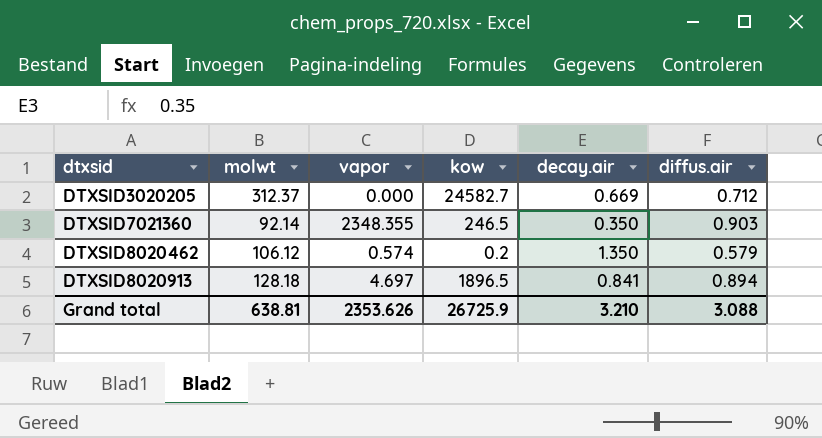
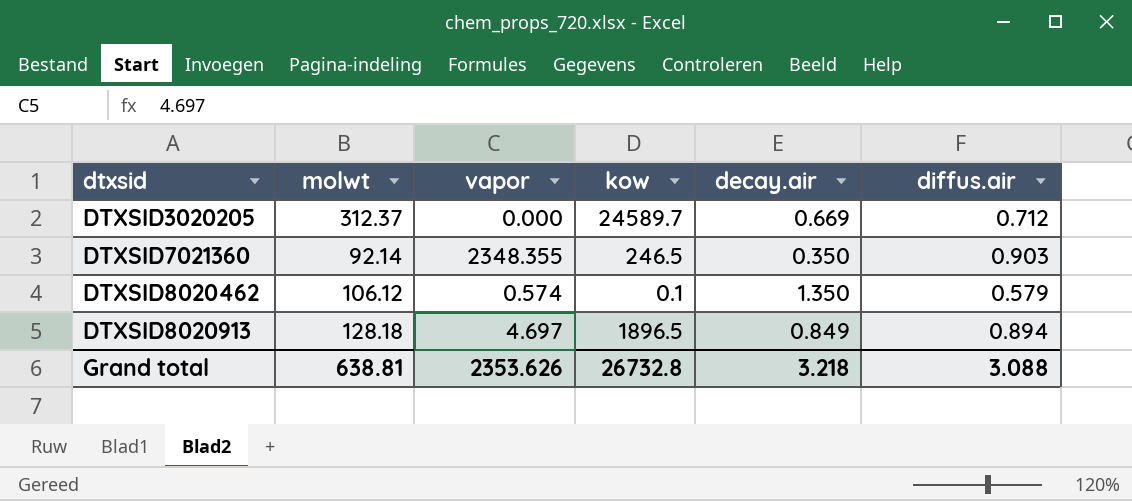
DTXSID3020205 | kow: 24582.7 -> 24589.7
DTXSID8020462 | kow: 0.2 -> 0.1
DTXSID8020913 | decay.air: 0.841 -> 0.849
Grand total | kow: 26725.9 -> 26732.8
Grand total | decay.air: 3.210 -> 3.218

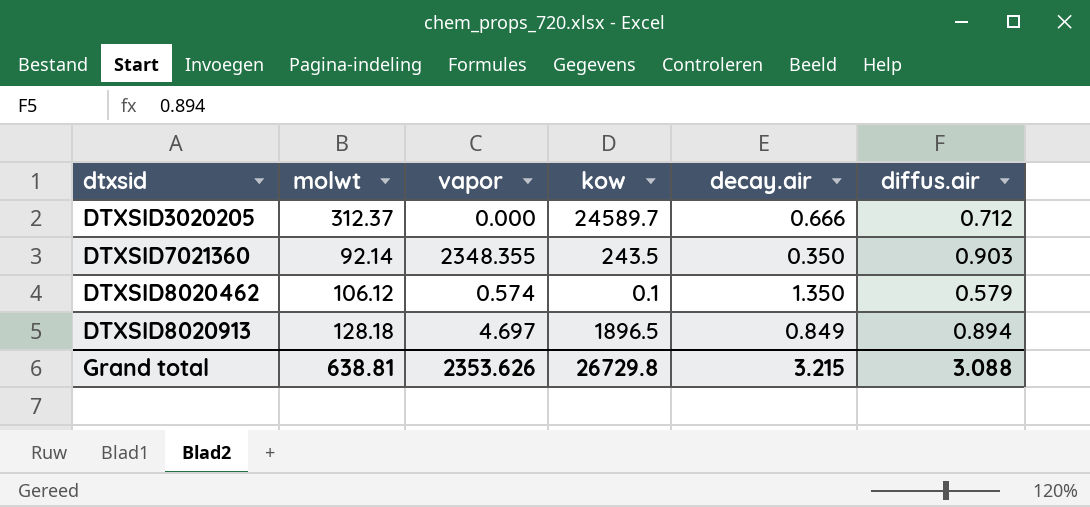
DTXSID3020205 | decay.air: 0.669 -> 0.666
DTXSID7021360 | kow: 246.5 -> 243.5
Grand total | kow: 26732.8 -> 26729.8
Grand total | decay.air: 3.218 -> 3.215

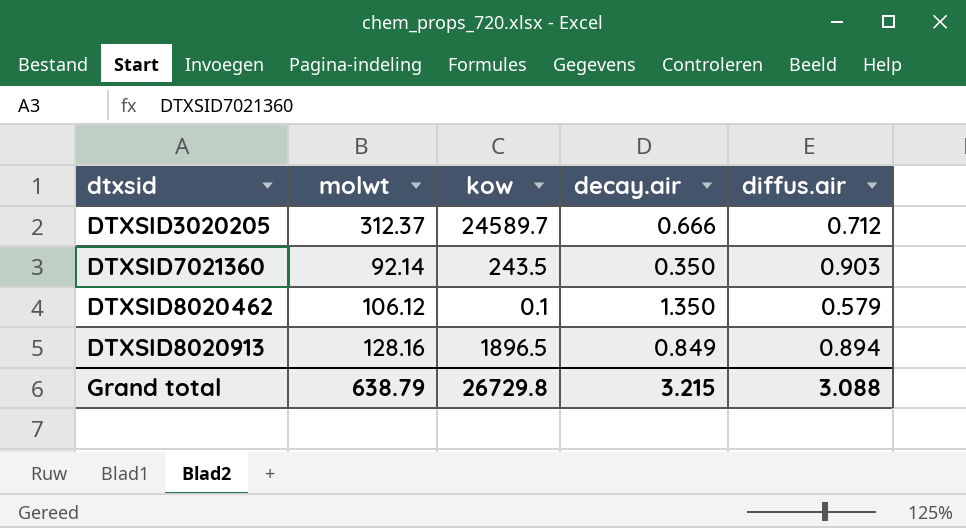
column vapor | position: 3 -> none
DTXSID8020913 | molwt: 128.18 -> 128.16
Grand total | molwt: 638.81 -> 638.79

